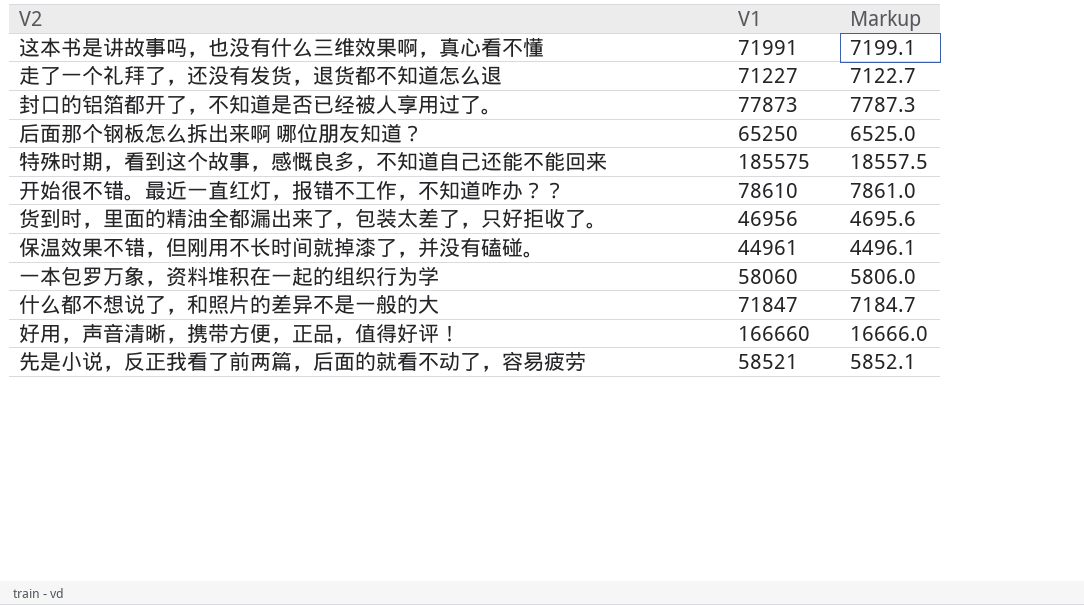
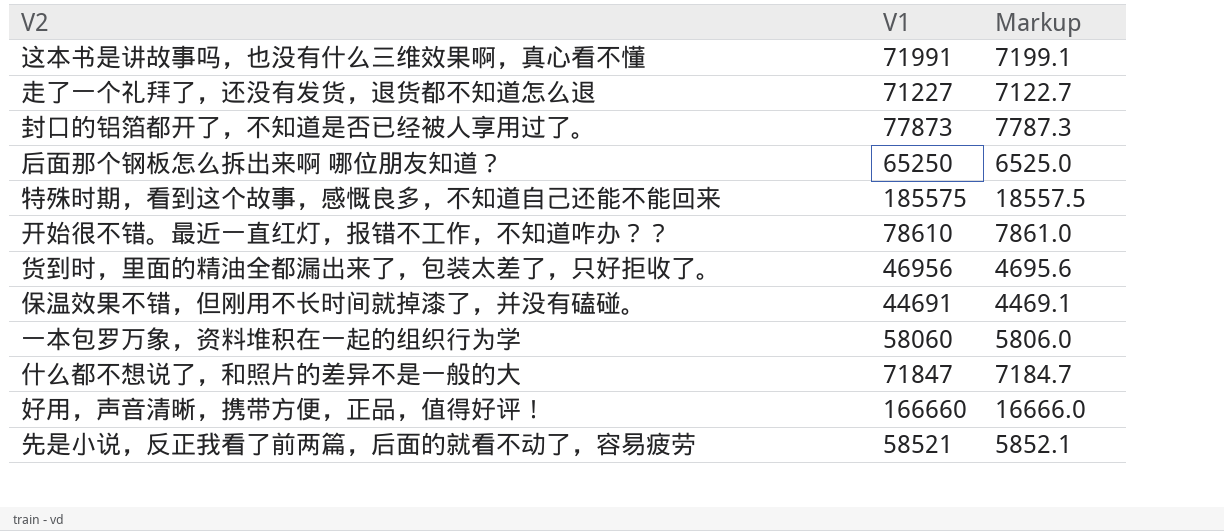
保温效果不错，但刚用不长时间就掉漆了，并没有磕碰。 | V1: 44961 -> 44691
保温效果不错，但刚用不长时间就掉漆了，并没有磕碰。 | Markup: 4496.1 -> 4469.1

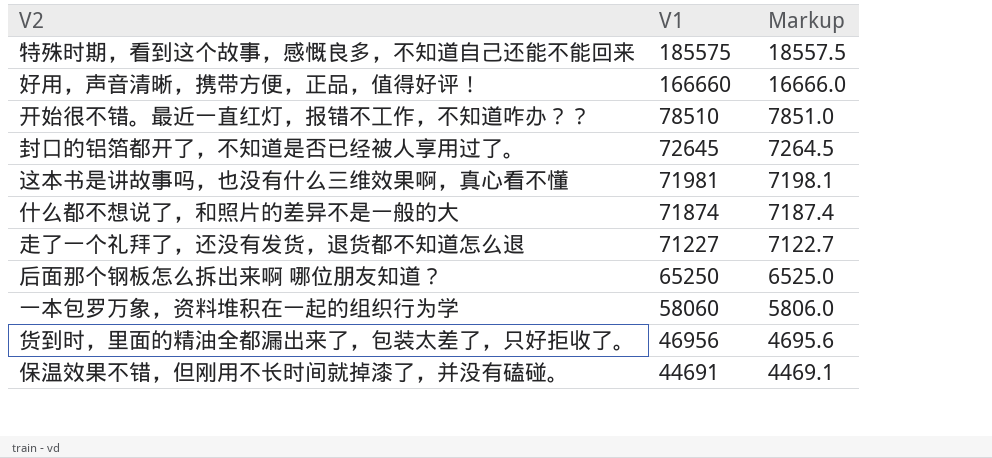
row order: none -> V1 descending
row 先是小说，反正我看了前两篇，后面的就看不动了，容易疲劳: 58521 | 5852.1 -> none
开始很不错。最近一直红灯，报错不工作，不知道咋办？？ | V1: 78610 -> 78510
开始很不错。最近一直红灯，报错不工作，不知道咋办？？ | Markup: 7861.0 -> 7851.0
封口的铝箔都开了，不知道是否已经被人享用过了。 | V1: 77873 -> 72645
封口的铝箔都开了，不知道是否已经被人享用过了。 | Markup: 7787.3 -> 7264.5
这本书是讲故事吗，也没有什么三维效果啊，真心看不懂 | V1: 71991 -> 71981
这本书是讲故事吗，也没有什么三维效果啊，真心看不懂 | Markup: 7199.1 -> 7198.1
什么都不想说了，和照片的差异不是一般的大 | V1: 71847 -> 71874
什么都不想说了，和照片的差异不是一般的大 | Markup: 7184.7 -> 7187.4

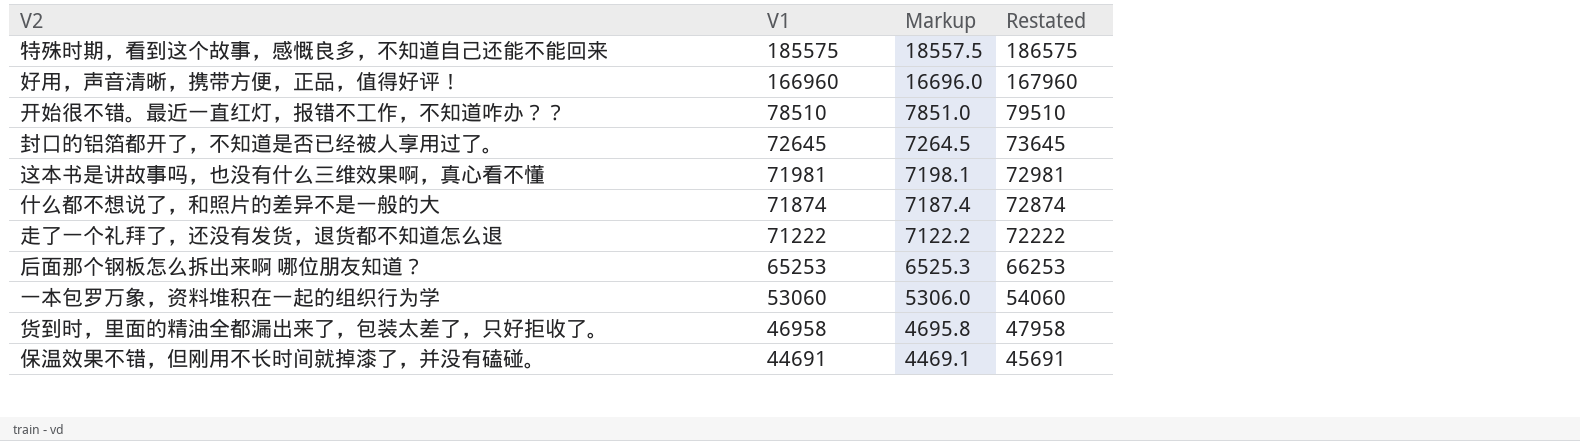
column Restated | formula: none -> [V1] + 1000
好用，声音清晰，携带方便，正品，值得好评！ | V1: 166660 -> 166960
好用，声音清晰，携带方便，正品，值得好评！ | Markup: 16666.0 -> 16696.0
走了一个礼拜了，还没有发货，退货都不知道怎么退 | V1: 71227 -> 71222
走了一个礼拜了，还没有发货，退货都不知道怎么退 | Markup: 7122.7 -> 7122.2
后面那个钢板怎么拆出来啊 哪位朋友知道？ | V1: 65250 -> 65253
后面那个钢板怎么拆出来啊 哪位朋友知道？ | Markup: 6525.0 -> 6525.3
一本包罗万象，资料堆积在一起的组织行为学 | V1: 58060 -> 53060
一本包罗万象，资料堆积在一起的组织行为学 | Markup: 5806.0 -> 5306.0
货到时，里面的精油全都漏出来了，包装太差了，只好拒收了。 | V1: 46956 -> 46958
货到时，里面的精油全都漏出来了，包装太差了，只好拒收了。 | Markup: 4695.6 -> 4695.8

